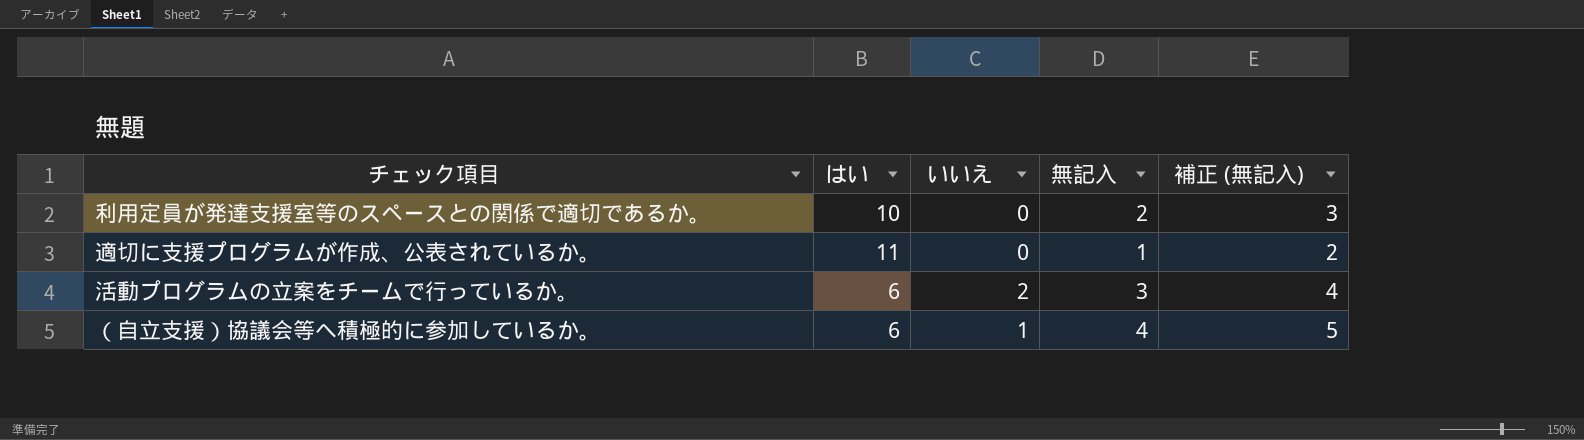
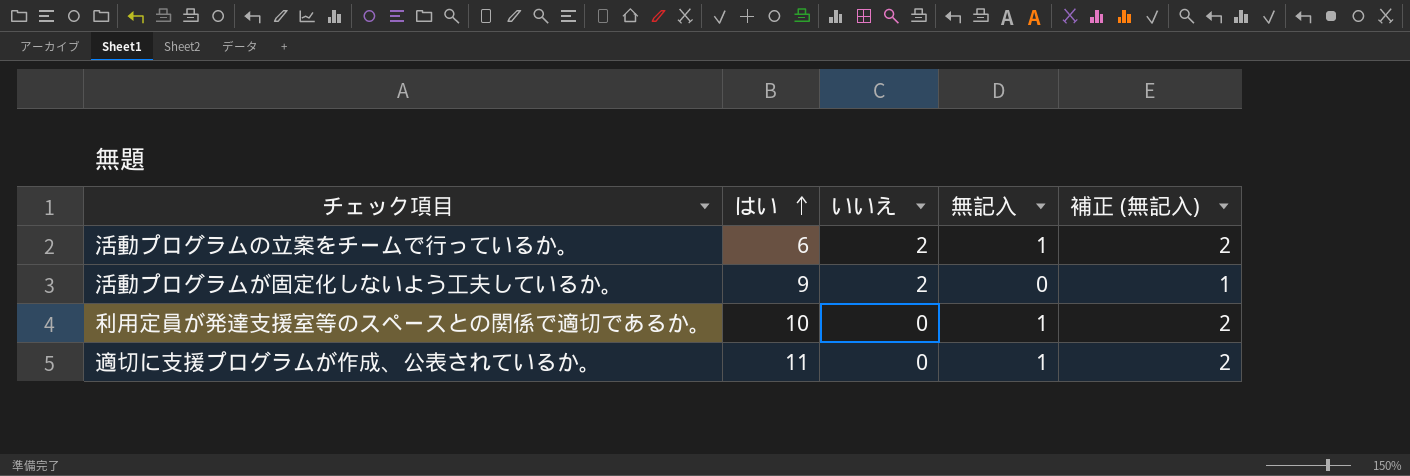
row order: none -> はい ascending
row （自立支援）協議会等へ積極的に参加しているか。: 6 | 1 | 4 | 5 -> none
活動プログラムの立案をチームで行っているか。 | 無記入: 3 -> 1
活動プログラムの立案をチームで行っているか。 | 補正 (無記入): 4 -> 2
row 活動プログラムが固定化しないよう工夫しているか。: none -> 9 | 2 | 0 | 1
利用定員が発達支援室等のスペースとの関係で適切であるか。 | 無記入: 2 -> 1
利用定員が発達支援室等のスペースとの関係で適切であるか。 | 補正 (無記入): 3 -> 2

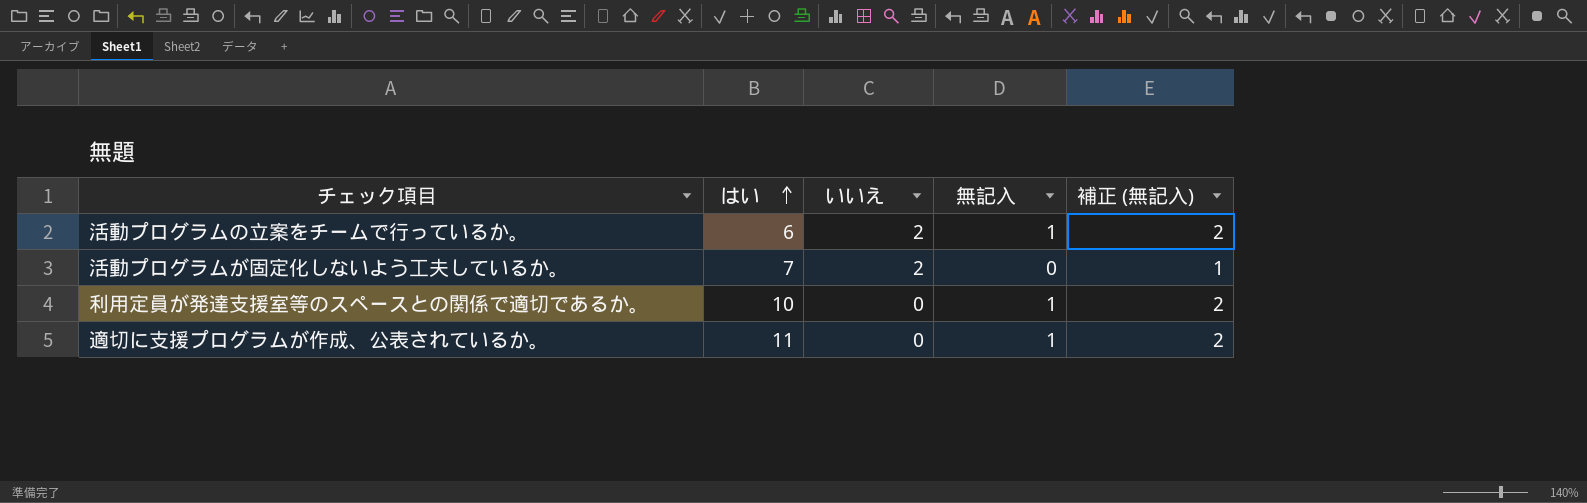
活動プログラムが固定化しないよう工夫しているか。 | はい: 9 -> 7

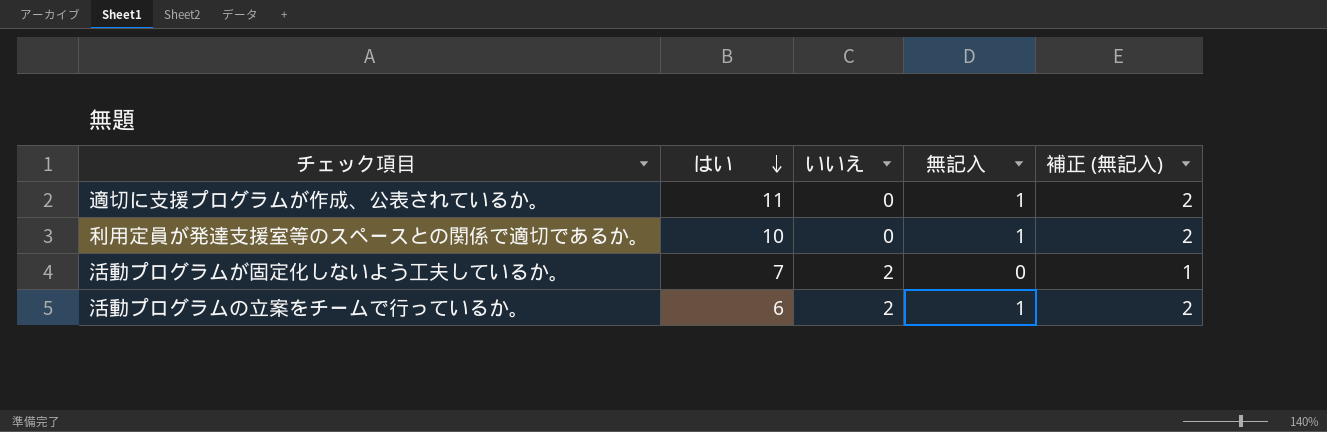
row order: はい ascending -> はい descending

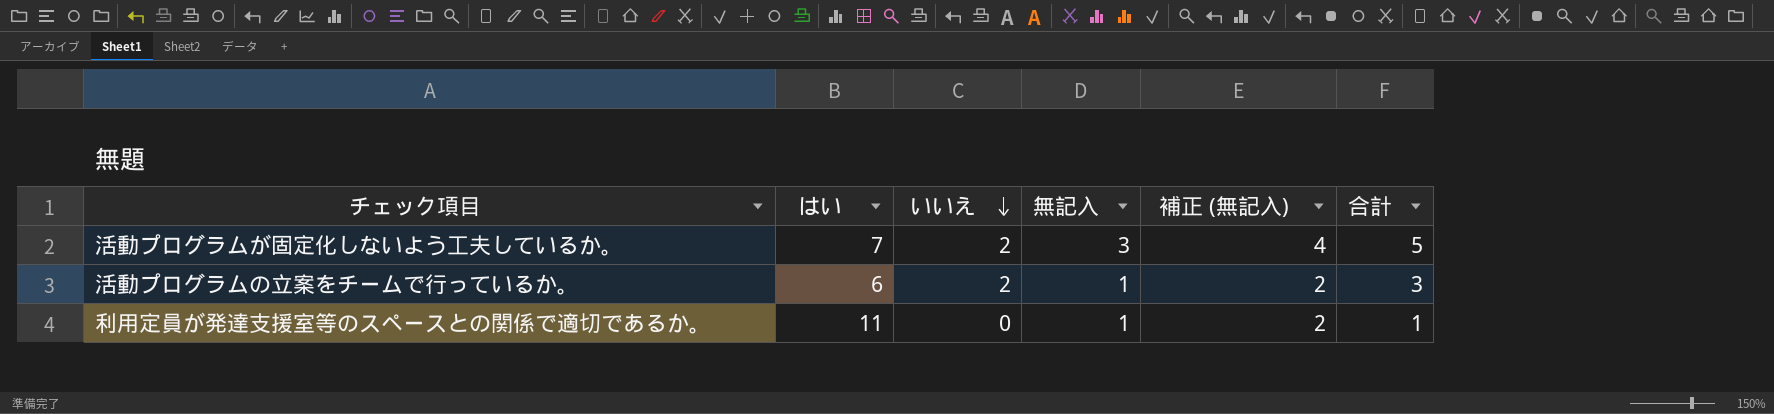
row order: はい descending -> いいえ descending
column 合計 | formula: none -> [いいえ] + [無記入]
row 適切に支援プログラムが作成、公表されているか。: 11 | 0 | 1 | 2 -> none
活動プログラムが固定化しないよう工夫しているか。 | 無記入: 0 -> 3
活動プログラムが固定化しないよう工夫しているか。 | 補正 (無記入): 1 -> 4
利用定員が発達支援室等のスペースとの関係で適切であるか。 | はい: 10 -> 11

